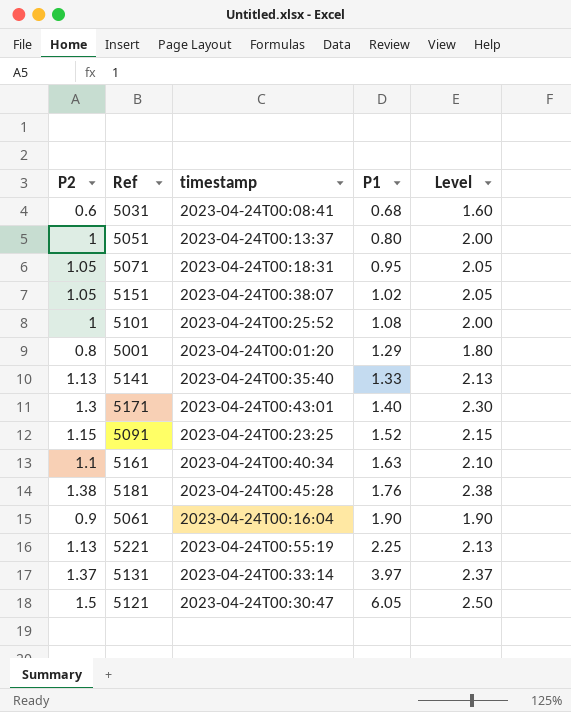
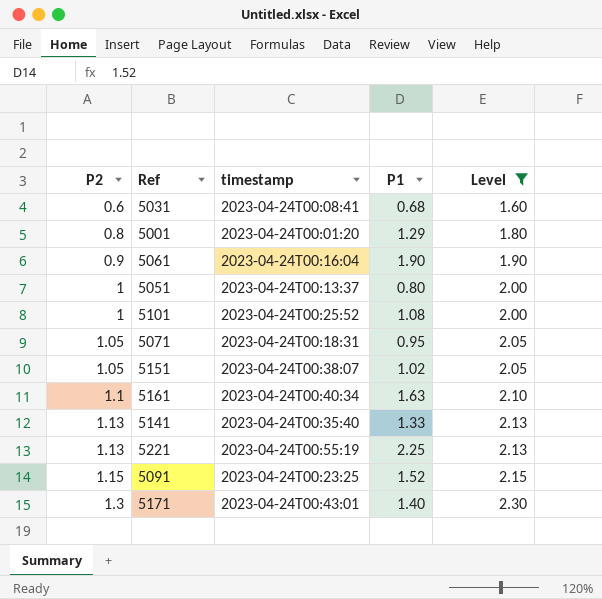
filter: none -> Level <= 2.30
row order: P1 ascending -> P2 ascending

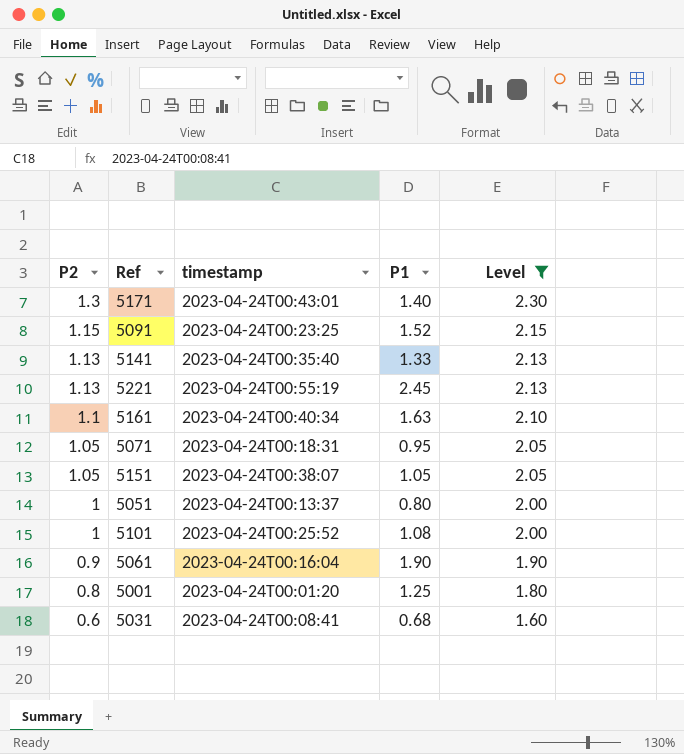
row order: P2 ascending -> P2 descending
5221 | P1: 2.25 -> 2.45
5151 | P1: 1.02 -> 1.05
5001 | P1: 1.29 -> 1.25

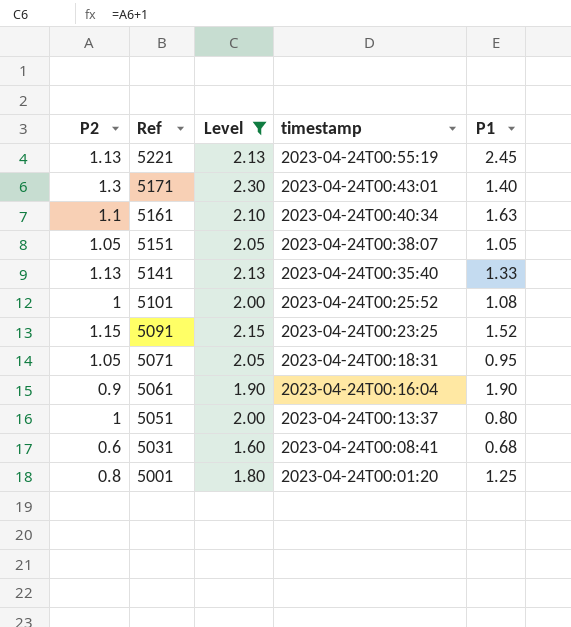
row order: P2 descending -> Ref descending
column Level | position: 5 -> 3

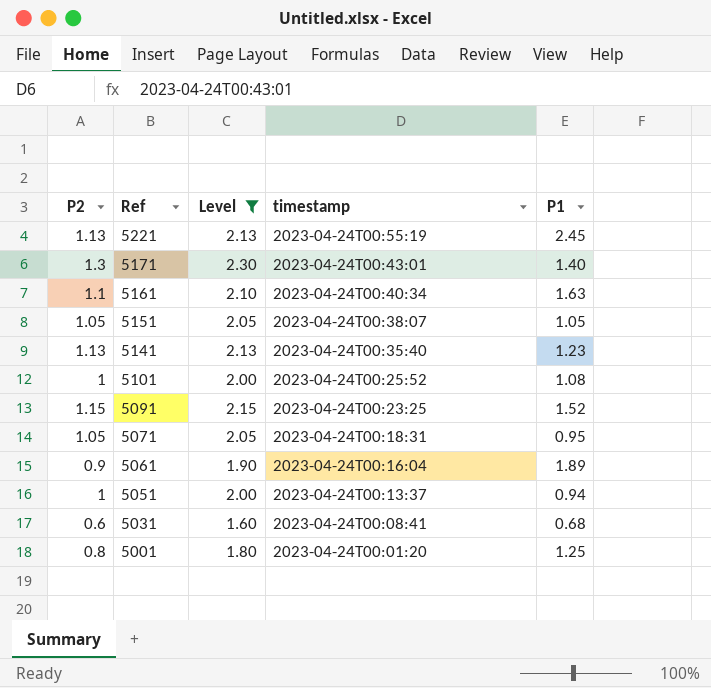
5141 | P1: 1.33 -> 1.23
5061 | P1: 1.90 -> 1.89
5051 | P1: 0.80 -> 0.94

